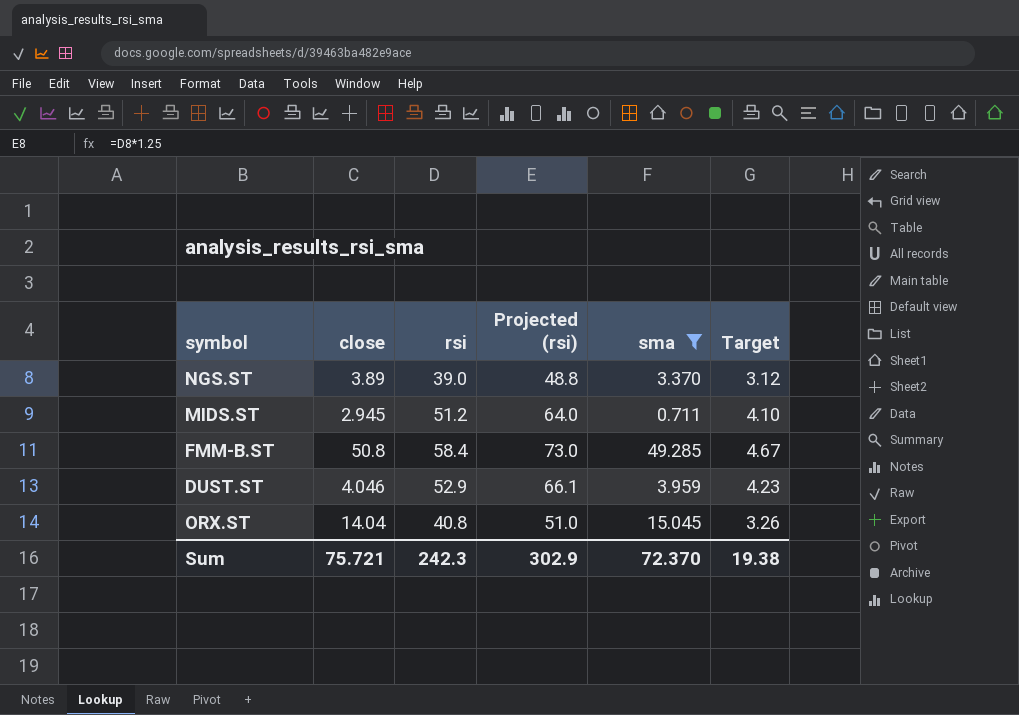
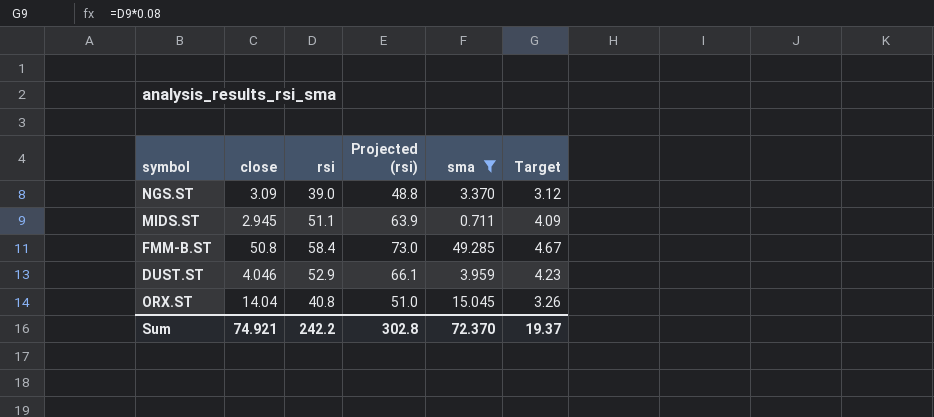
NGS.ST | close: 3.89 -> 3.09
MIDS.ST | rsi: 51.2 -> 51.1
MIDS.ST | Projected (rsi): 64.0 -> 63.9
MIDS.ST | Target: 4.10 -> 4.09
Sum | close: 75.721 -> 74.921
Sum | rsi: 242.3 -> 242.2
Sum | Projected (rsi): 302.9 -> 302.8
Sum | Target: 19.38 -> 19.37

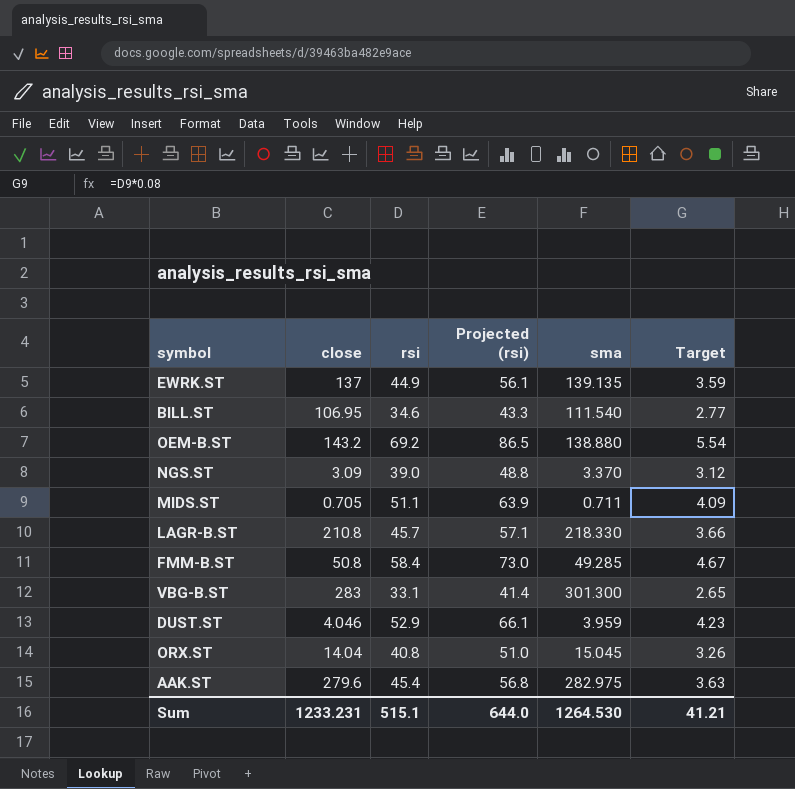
filter: sma <= 49.285 -> none
MIDS.ST | close: 2.945 -> 0.705
Sum | close: 74.921 -> 1233.231
Sum | rsi: 242.2 -> 515.1
Sum | Projected (rsi): 302.8 -> 644.0
Sum | sma: 72.370 -> 1264.530
Sum | Target: 19.37 -> 41.21

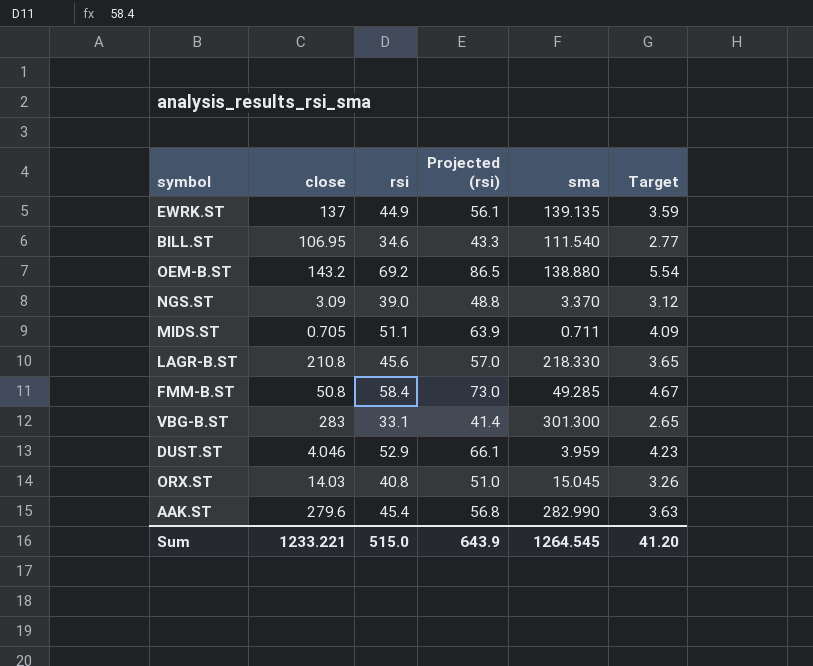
LAGR-B.ST | rsi: 45.7 -> 45.6
LAGR-B.ST | Projected (rsi): 57.1 -> 57.0
LAGR-B.ST | Target: 3.66 -> 3.65
ORX.ST | close: 14.04 -> 14.03
AAK.ST | sma: 282.975 -> 282.990
Sum | close: 1233.231 -> 1233.221
Sum | rsi: 515.1 -> 515.0
Sum | Projected (rsi): 644.0 -> 643.9
Sum | sma: 1264.530 -> 1264.545
Sum | Target: 41.21 -> 41.20

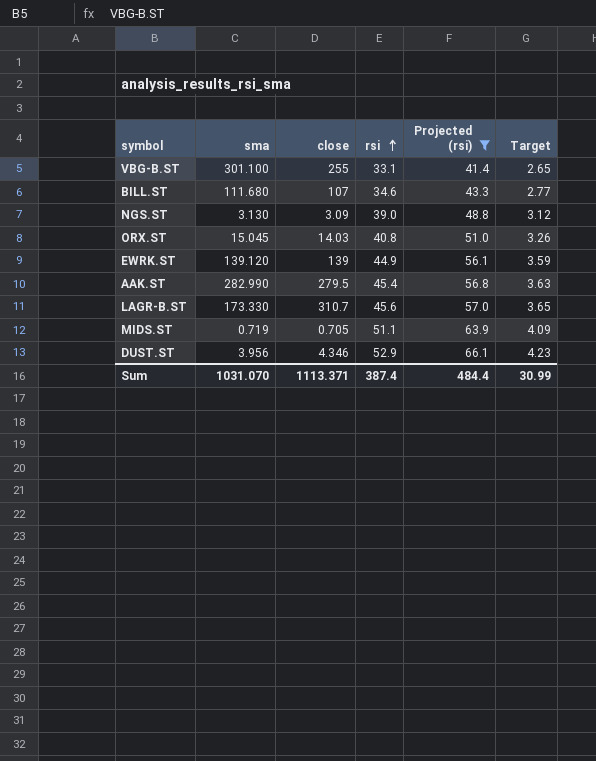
filter: none -> Projected (rsi) <= 66.1
row order: none -> rsi ascending
column sma | position: 5 -> 2
VBG-B.ST | sma: 301.300 -> 301.100
VBG-B.ST | close: 283 -> 255
BILL.ST | sma: 111.540 -> 111.680
BILL.ST | close: 106.95 -> 107
NGS.ST | sma: 3.370 -> 3.130
EWRK.ST | sma: 139.135 -> 139.120
EWRK.ST | close: 137 -> 139
AAK.ST | close: 279.6 -> 279.5
LAGR-B.ST | sma: 218.330 -> 173.330
LAGR-B.ST | close: 210.8 -> 310.7
MIDS.ST | sma: 0.711 -> 0.719
DUST.ST | sma: 3.959 -> 3.956
DUST.ST | close: 4.046 -> 4.346
Sum | sma: 1264.545 -> 1031.070
Sum | close: 1233.221 -> 1113.371
Sum | rsi: 515.0 -> 387.4
Sum | Projected (rsi): 643.9 -> 484.4
Sum | Target: 41.20 -> 30.99

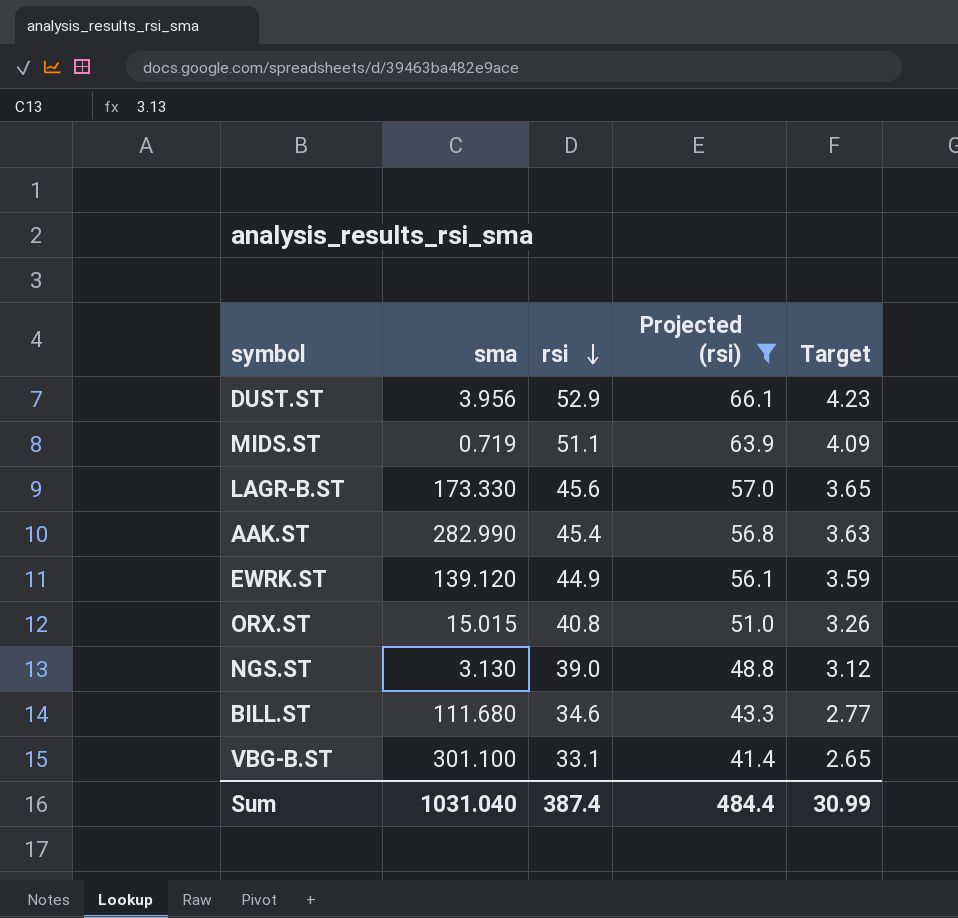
row order: rsi ascending -> rsi descending
column close | position: 3 -> none
ORX.ST | sma: 15.045 -> 15.015
Sum | sma: 1031.070 -> 1031.040

